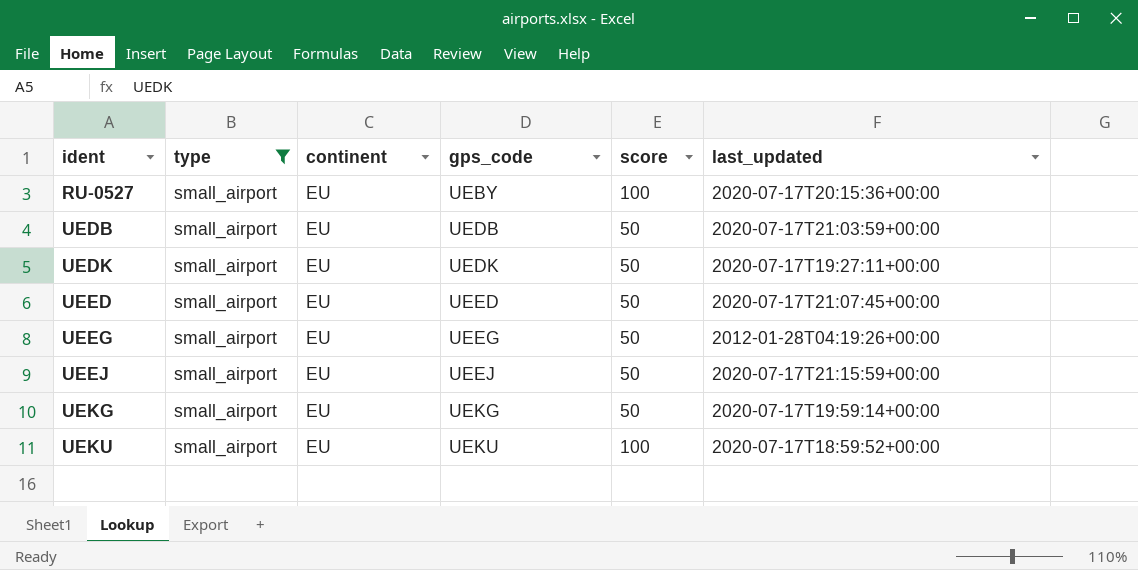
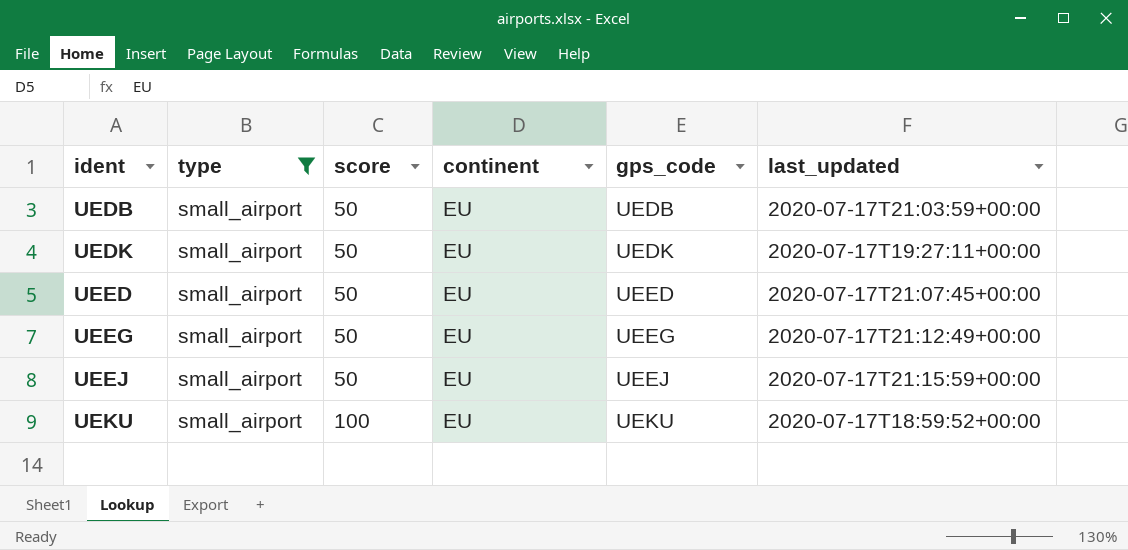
column score | position: 5 -> 3
row RU-0527: small_airport | EU | UEBY | 100 | 2020-07-17T20:15:36+00:00 -> none
row UEKG: small_airport | EU | UEKG | 50 | 2020-07-17T19:59:14+00:00 -> none
UEEG | last_updated: 2012-01-28T04:19:26+00:00 -> 2020-07-17T21:12:49+00:00

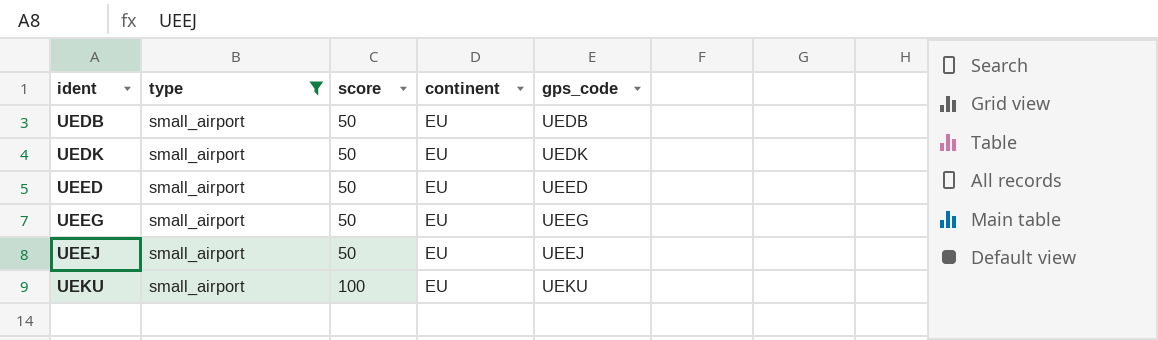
column last_updated | position: 6 -> none

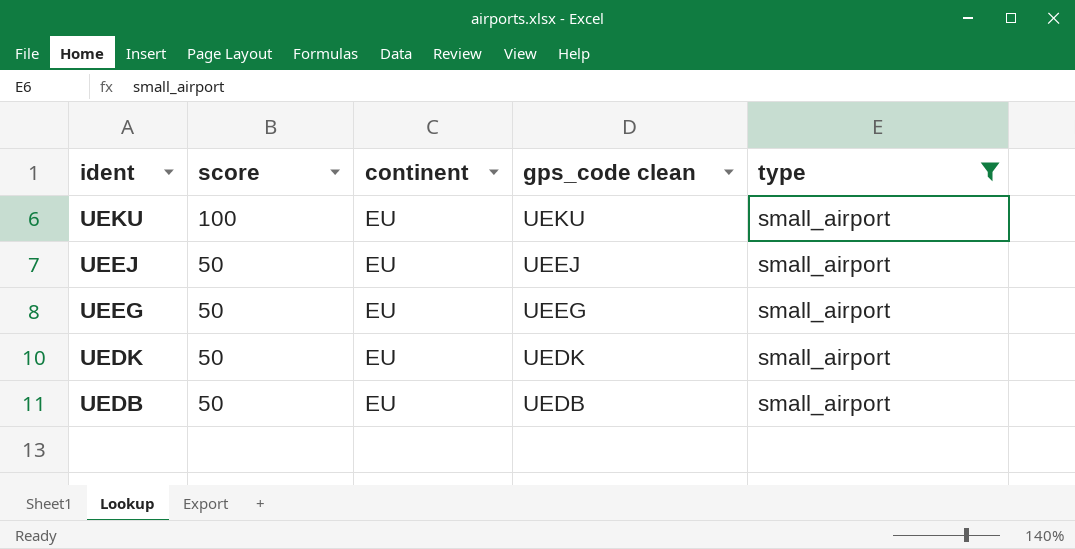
row order: ident ascending -> ident descending
column name: gps_code -> gps_code clean
column type | position: 2 -> 5
row UEED: small_airport | 50 | EU | UEED -> none

